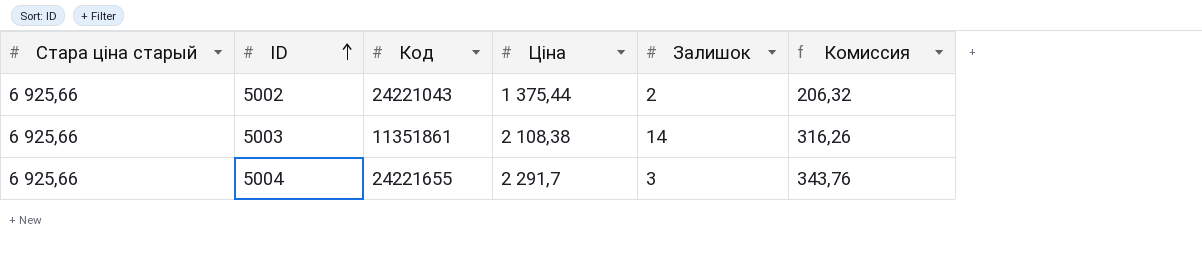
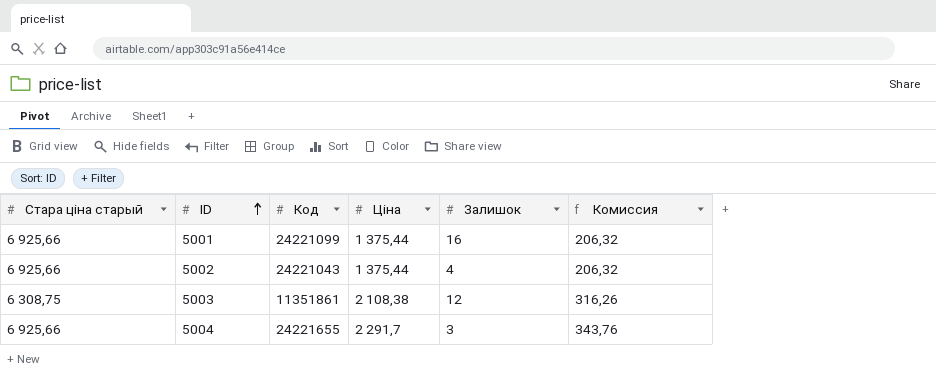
row 5001: none -> 6 925,66 | 24221099 | 1 375,44 | 16 | 206,32
5002 | Залишок: 2 -> 4
5003 | Стара ціна старый: 6 925,66 -> 6 308,75
5003 | Залишок: 14 -> 12

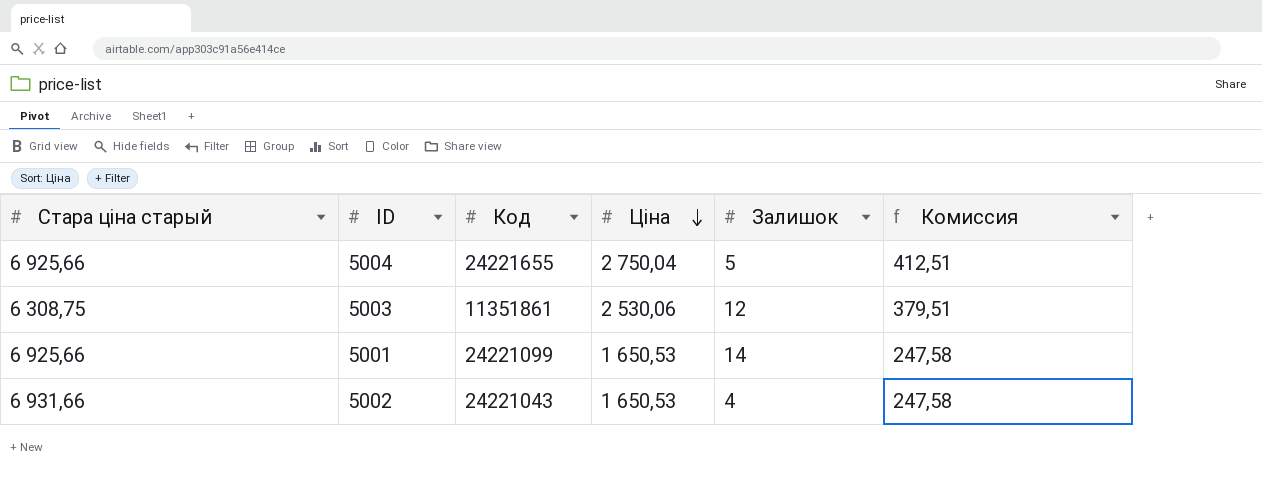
row order: ID ascending -> Ціна descending
5004 | Ціна: 2 291,7 -> 2 750,04
5004 | Залишок: 3 -> 5
5004 | Комиссия: 343,76 -> 412,51
5003 | Ціна: 2 108,38 -> 2 530,06
5003 | Комиссия: 316,26 -> 379,51
5001 | Ціна: 1 375,44 -> 1 650,53
5001 | Залишок: 16 -> 14
5001 | Комиссия: 206,32 -> 247,58
5002 | Стара ціна старый: 6 925,66 -> 6 931,66
5002 | Ціна: 1 375,44 -> 1 650,53
5002 | Комиссия: 206,32 -> 247,58

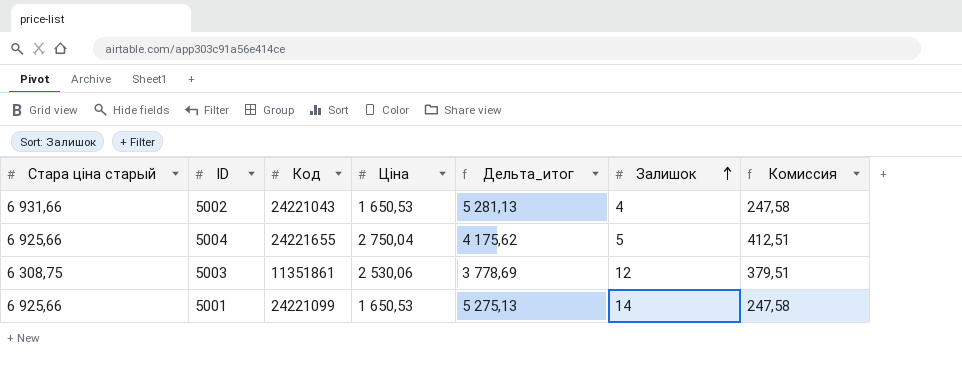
row order: Ціна descending -> Залишок ascending
column Дельта_итог | formula: none -> [Стара ціна старый] - [Ціна]

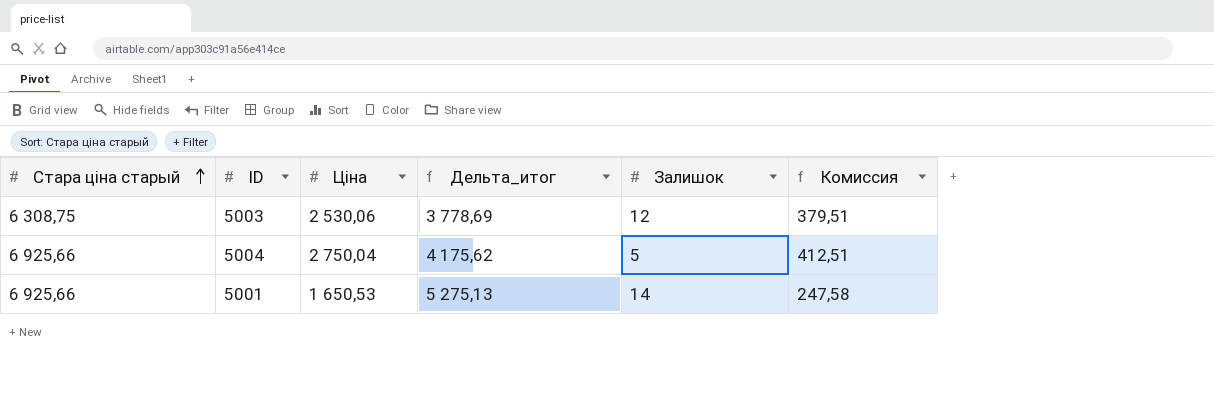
row order: Залишок ascending -> Стара ціна старый ascending
column Код | position: 3 -> none
row 5002: 6 931,66 | 24221043 | 1 650,53 | 5 281,13 | 4 | 247,58 -> none

